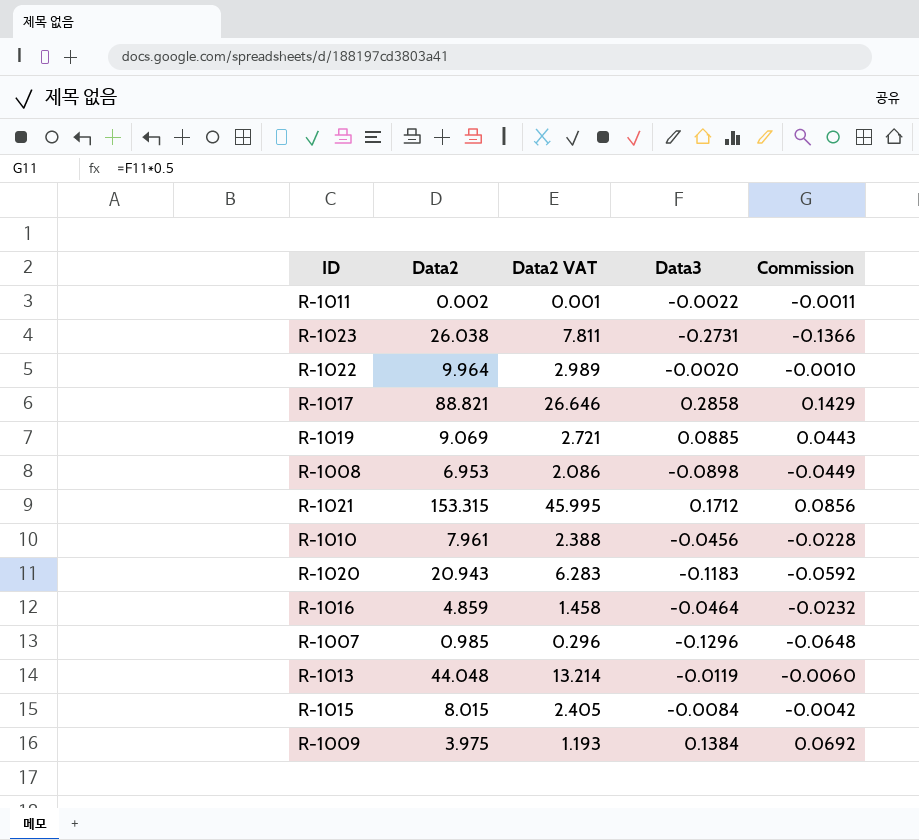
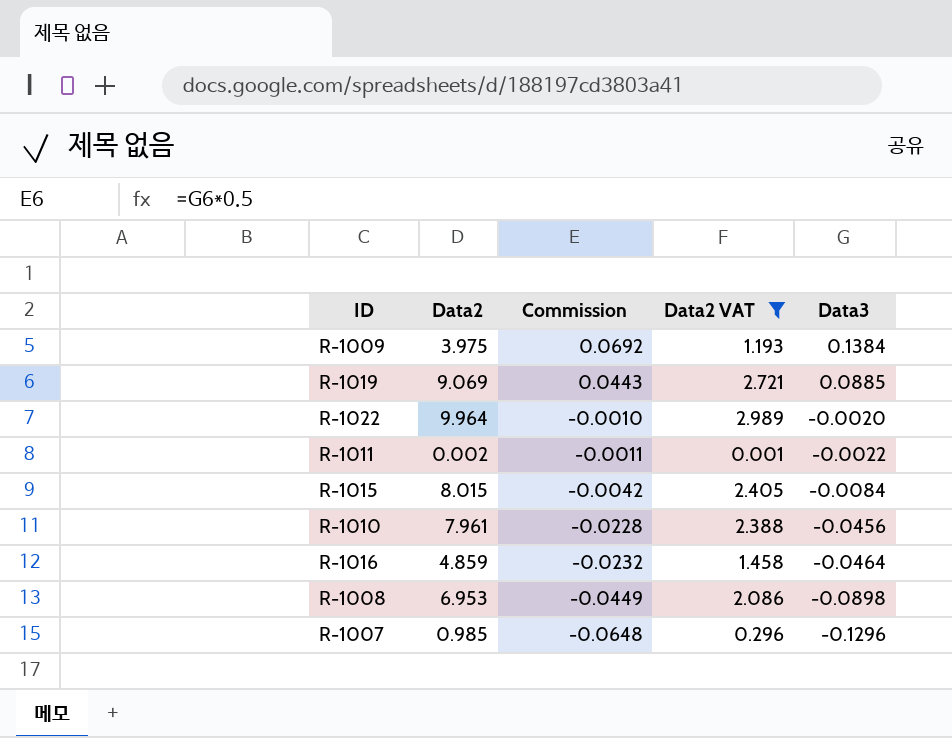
filter: none -> Data2 VAT <= 2.989
row order: none -> Commission descending
column Commission | position: 5 -> 3

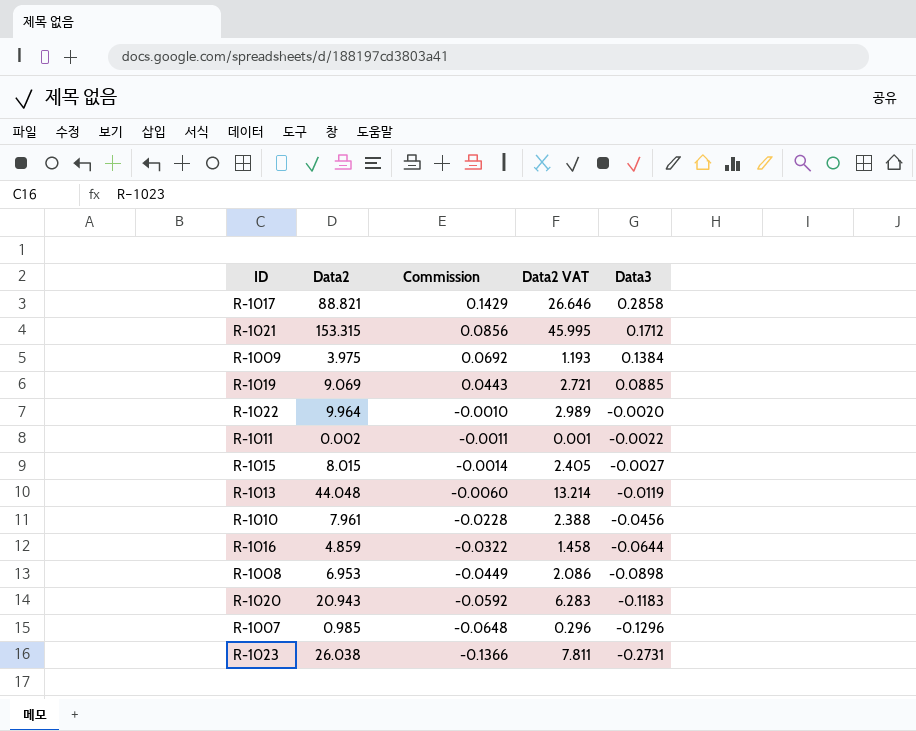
filter: Data2 VAT <= 2.989 -> none
R-1015 | Commission: -0.0042 -> -0.0014
R-1015 | Data3: -0.0084 -> -0.0027
R-1016 | Commission: -0.0232 -> -0.0322
R-1016 | Data3: -0.0464 -> -0.0644

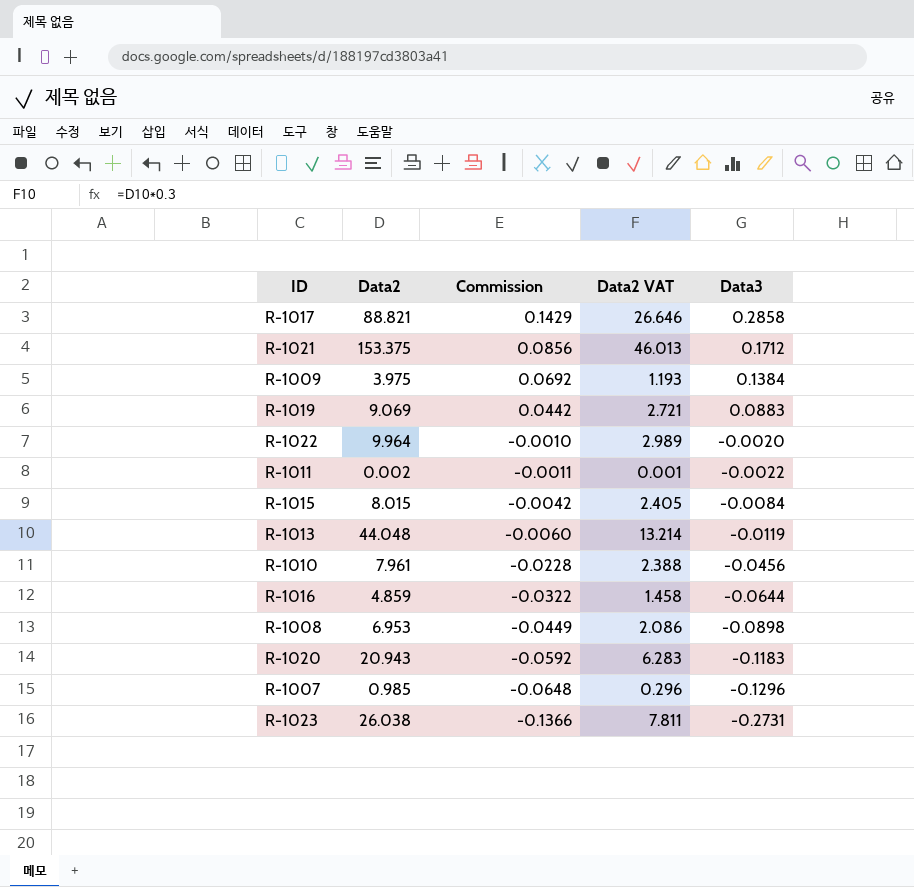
R-1021 | Data2: 153.315 -> 153.375
R-1021 | Data2 VAT: 45.995 -> 46.013
R-1019 | Commission: 0.0443 -> 0.0442
R-1019 | Data3: 0.0885 -> 0.0883
R-1015 | Commission: -0.0014 -> -0.0042
R-1015 | Data3: -0.0027 -> -0.0084

